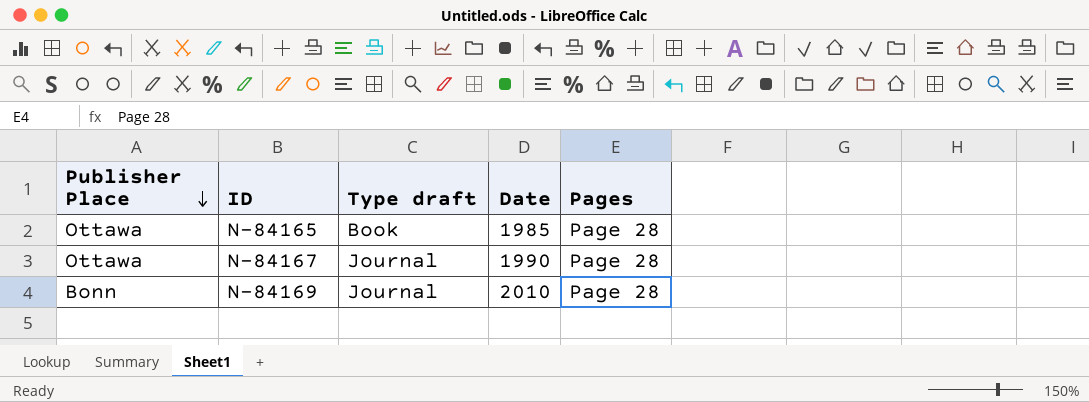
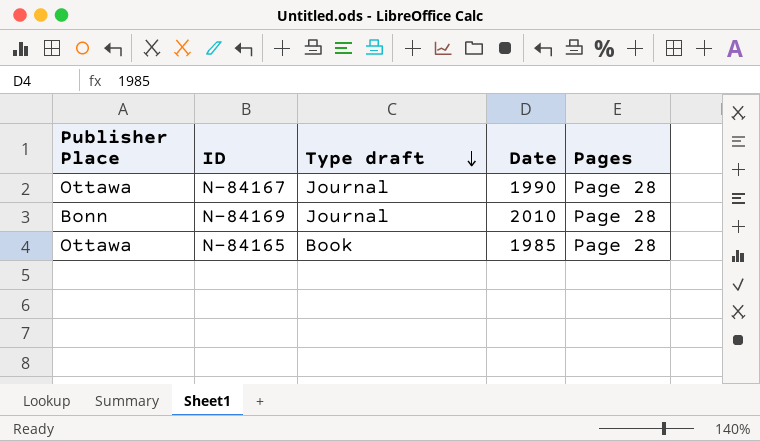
row order: Publisher Place descending -> Type draft descending

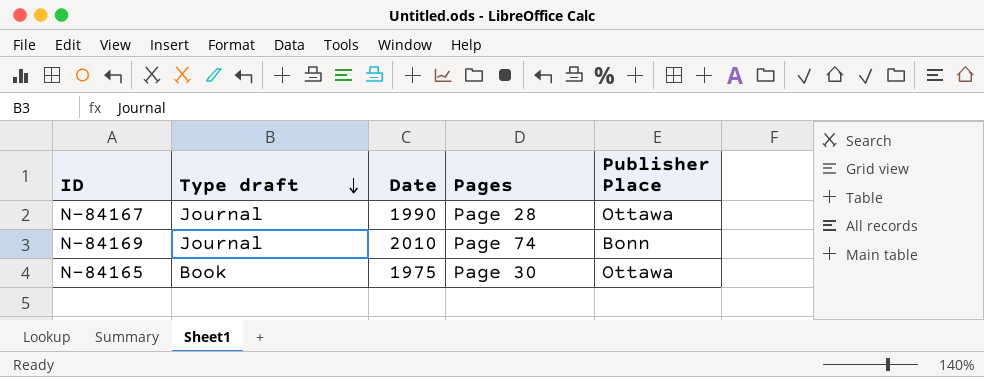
column Publisher Place | position: 1 -> 5
N-84169 | Pages: Page 28 -> Page 74
N-84165 | Date: 1985 -> 1975
N-84165 | Pages: Page 28 -> Page 30

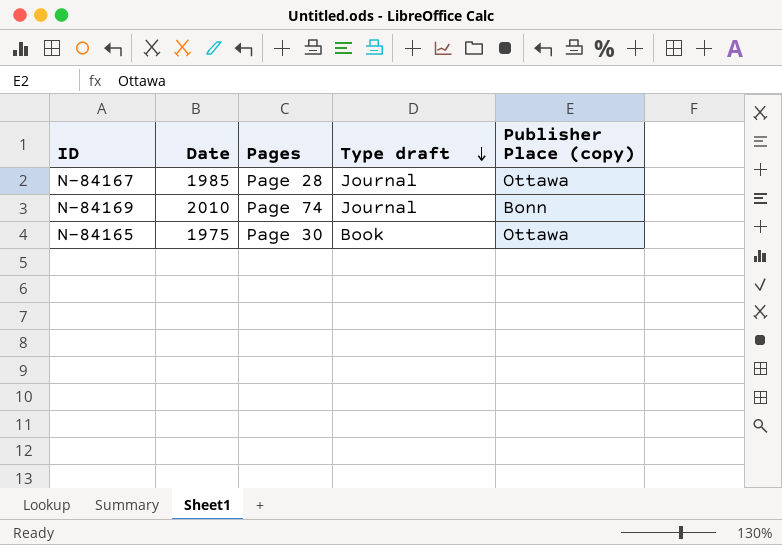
column Type draft | position: 2 -> 4
column name: Publisher Place -> Publisher Place (copy)
N-84167 | Date: 1990 -> 1985

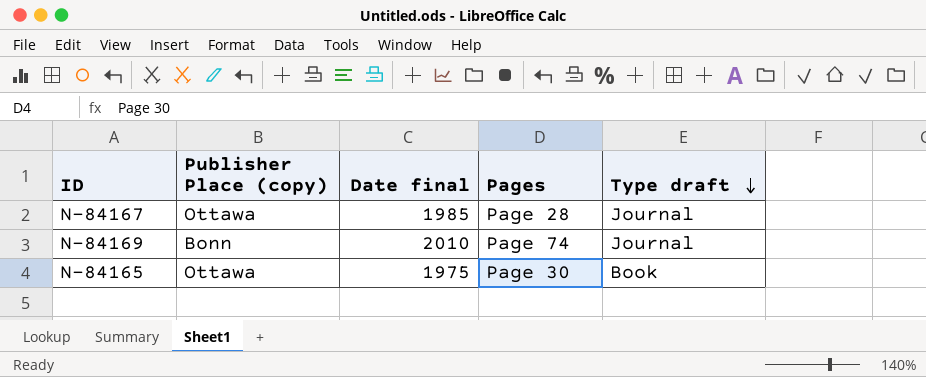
column Publisher Place (copy) | position: 5 -> 2
column name: Date -> Date final

